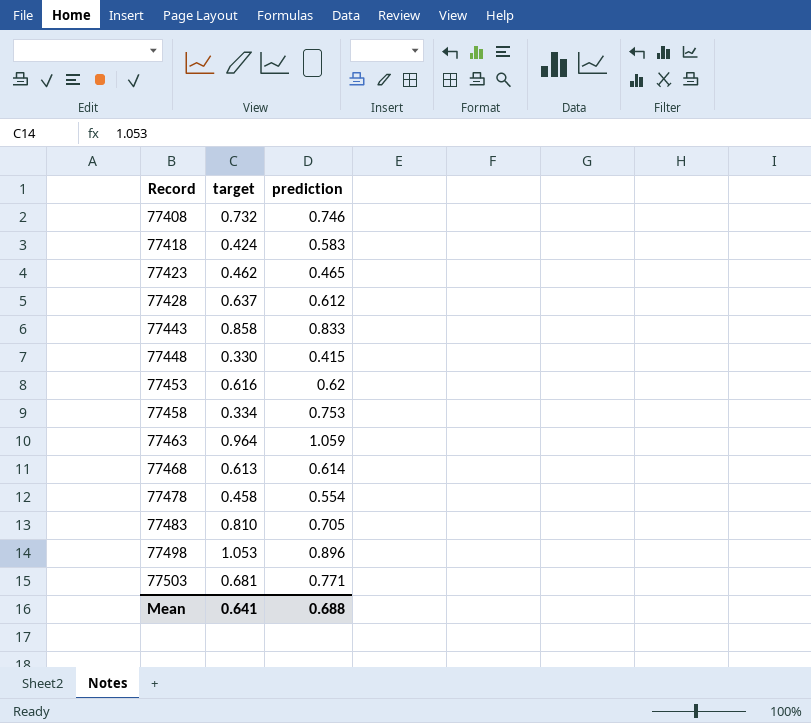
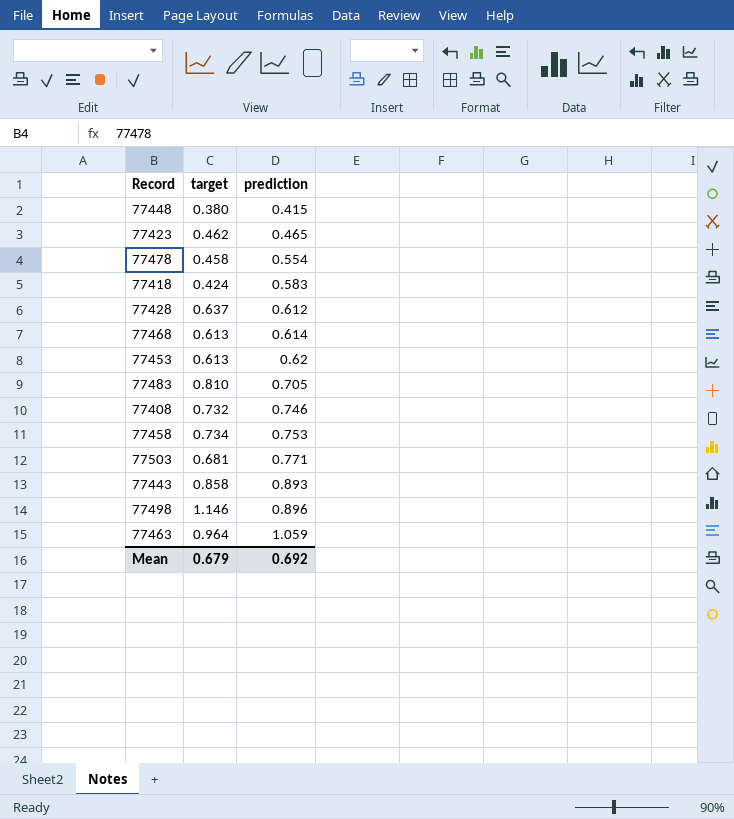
row order: Record ascending -> prediction ascending
77448 | target: 0.330 -> 0.380
77453 | target: 0.616 -> 0.613
77458 | target: 0.334 -> 0.734
77443 | prediction: 0.833 -> 0.893
77498 | target: 1.053 -> 1.146
Mean | target: 0.641 -> 0.679
Mean | prediction: 0.688 -> 0.692

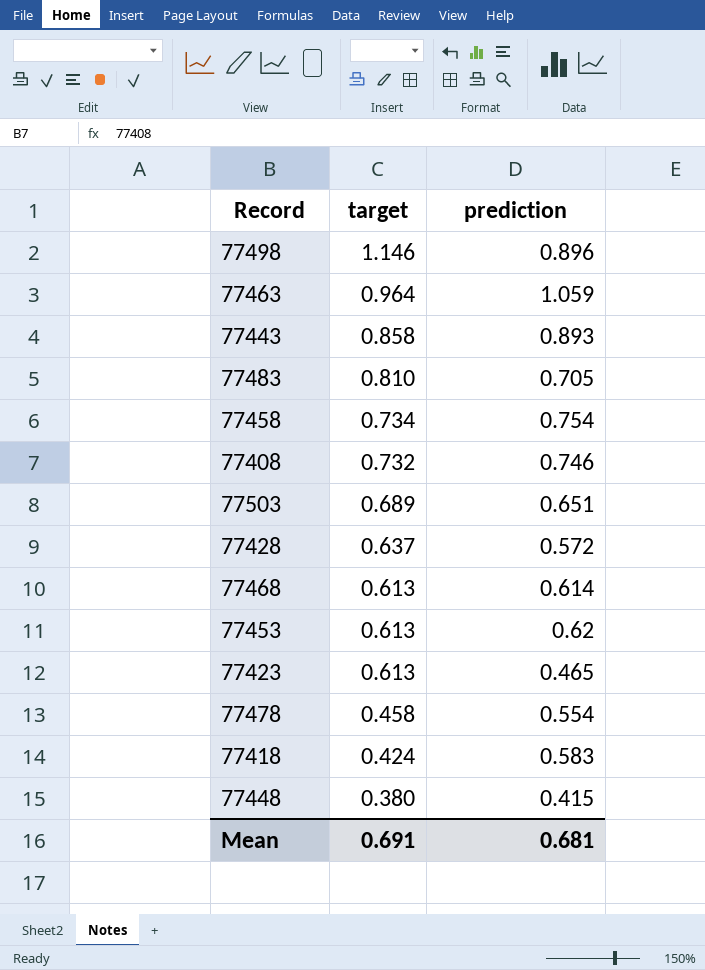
row order: prediction ascending -> target descending
77458 | prediction: 0.753 -> 0.754
77503 | target: 0.681 -> 0.689
77503 | prediction: 0.771 -> 0.651
77428 | prediction: 0.612 -> 0.572
77423 | target: 0.462 -> 0.613
Mean | target: 0.679 -> 0.691
Mean | prediction: 0.692 -> 0.681

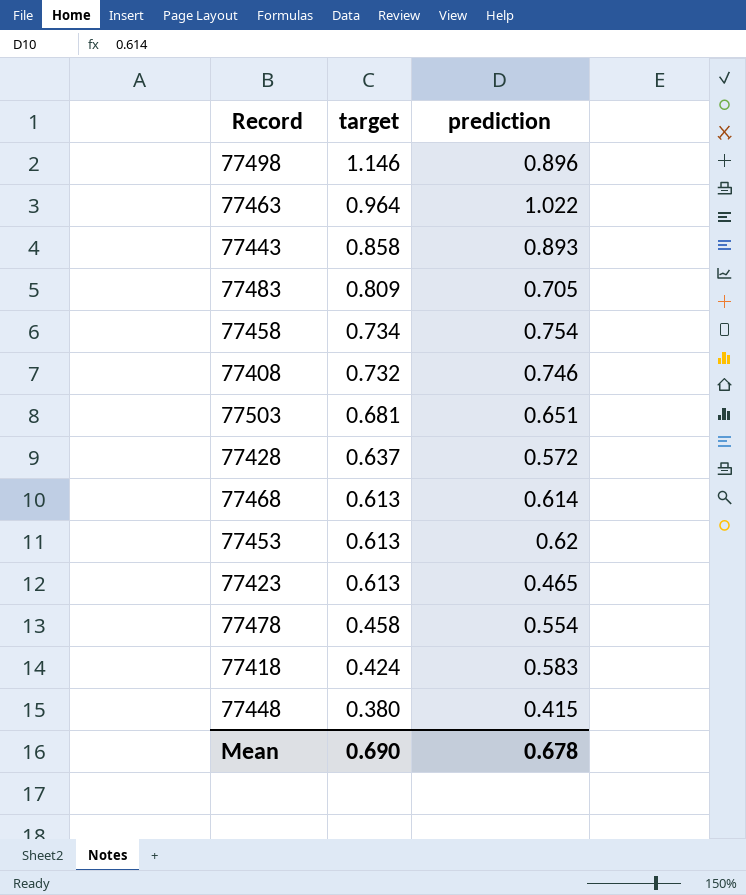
77463 | prediction: 1.059 -> 1.022
77483 | target: 0.810 -> 0.809
77503 | target: 0.689 -> 0.681
Mean | target: 0.691 -> 0.690
Mean | prediction: 0.681 -> 0.678

